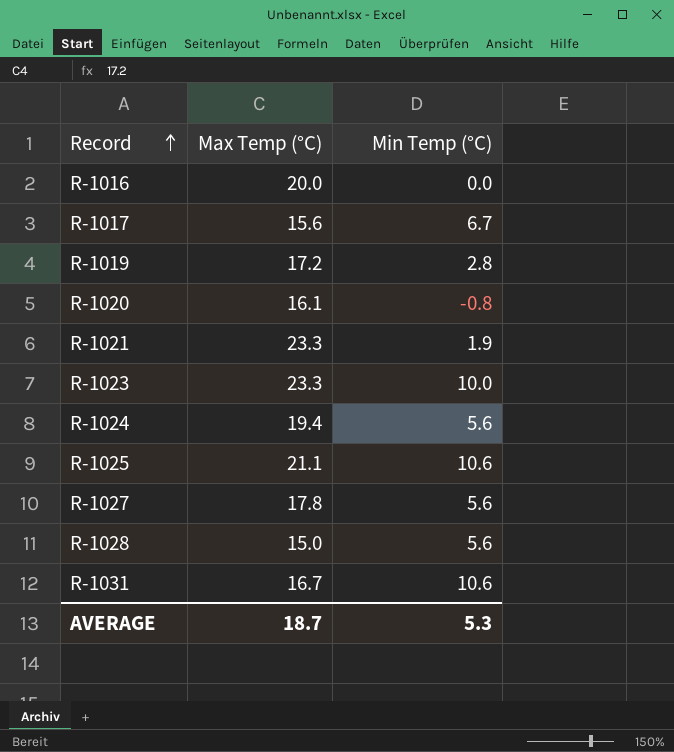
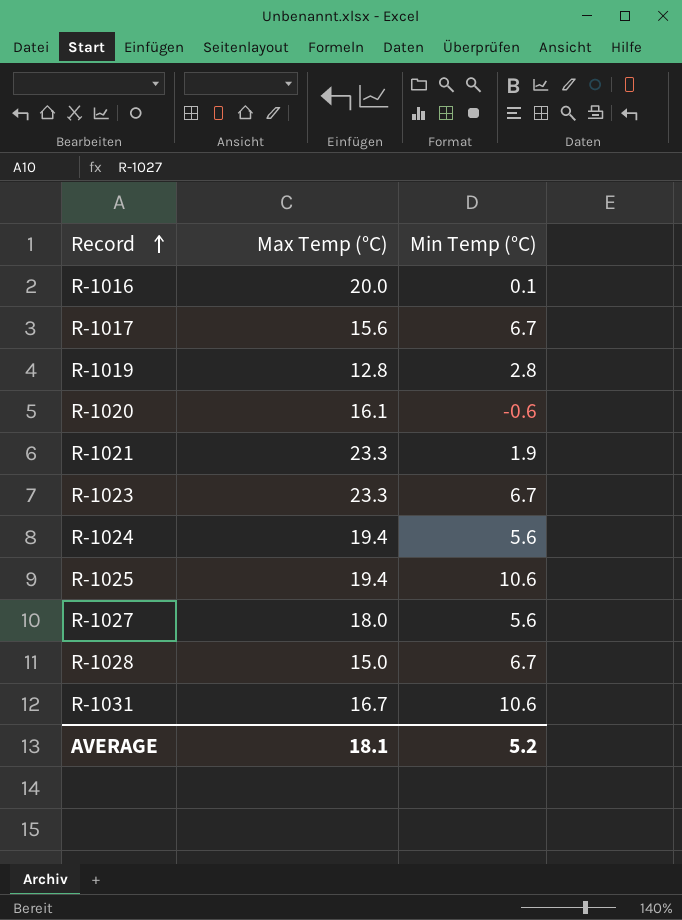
R-1016 | Min Temp (°C): 0.0 -> 0.1
R-1019 | Max Temp (°C): 17.2 -> 12.8
R-1020 | Min Temp (°C): -0.8 -> -0.6
R-1023 | Min Temp (°C): 10.0 -> 6.7
R-1025 | Max Temp (°C): 21.1 -> 19.4
R-1027 | Max Temp (°C): 17.8 -> 18.0
R-1028 | Min Temp (°C): 5.6 -> 6.7
AVERAGE | Max Temp (°C): 18.7 -> 18.1
AVERAGE | Min Temp (°C): 5.3 -> 5.2

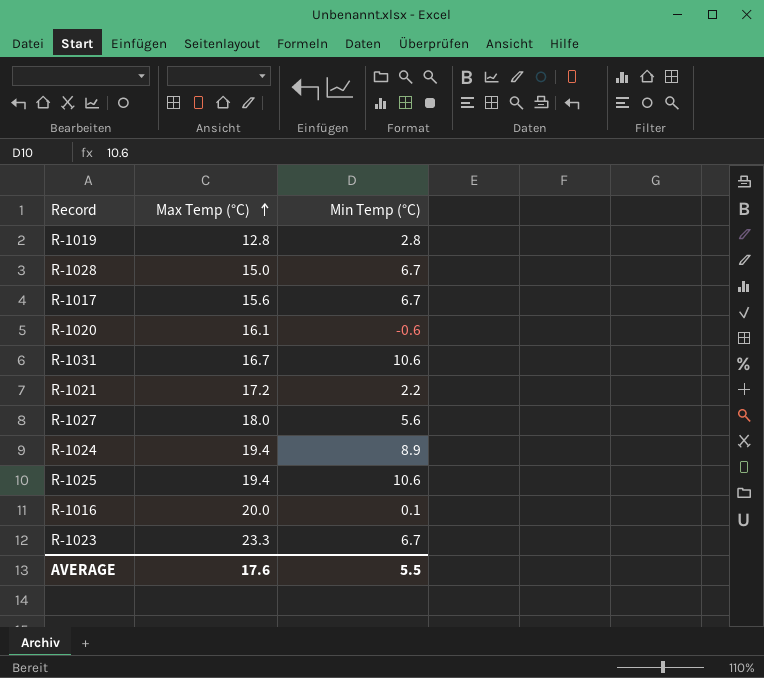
row order: Record ascending -> Max Temp (°C) ascending
R-1021 | Max Temp (°C): 23.3 -> 17.2
R-1021 | Min Temp (°C): 1.9 -> 2.2
R-1024 | Min Temp (°C): 5.6 -> 8.9
AVERAGE | Max Temp (°C): 18.1 -> 17.6
AVERAGE | Min Temp (°C): 5.2 -> 5.5

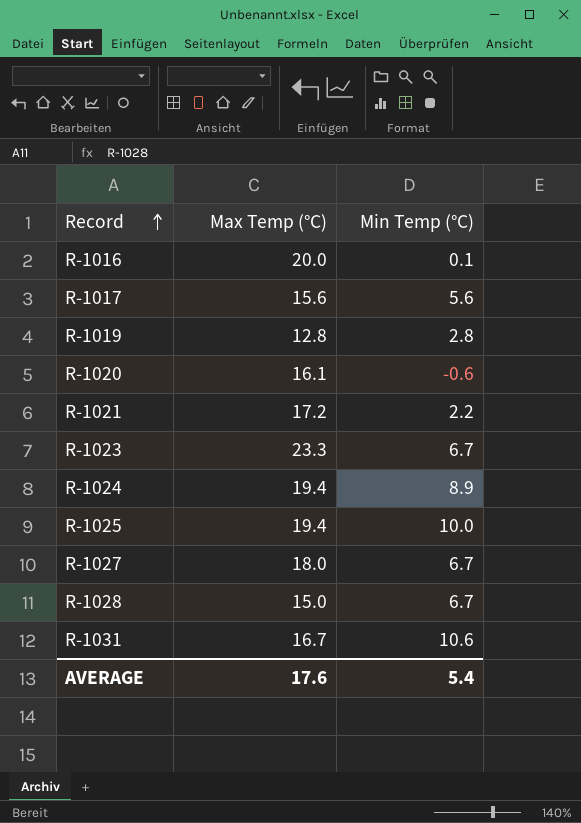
row order: Max Temp (°C) ascending -> Record ascending
R-1017 | Min Temp (°C): 6.7 -> 5.6
R-1025 | Min Temp (°C): 10.6 -> 10.0
R-1027 | Min Temp (°C): 5.6 -> 6.7
AVERAGE | Min Temp (°C): 5.5 -> 5.4

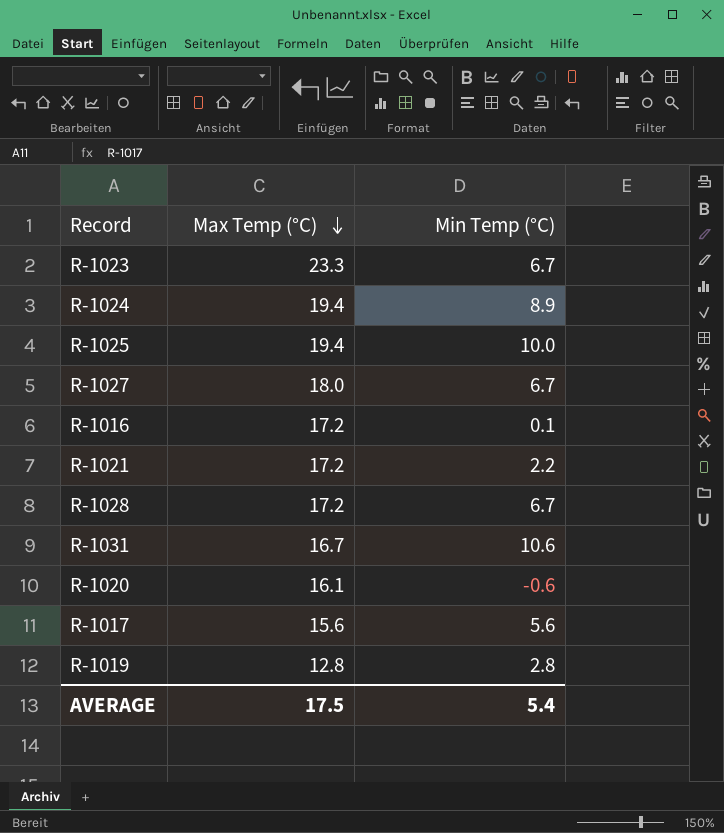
row order: Record ascending -> Max Temp (°C) descending
R-1016 | Max Temp (°C): 20.0 -> 17.2
R-1028 | Max Temp (°C): 15.0 -> 17.2
AVERAGE | Max Temp (°C): 17.6 -> 17.5

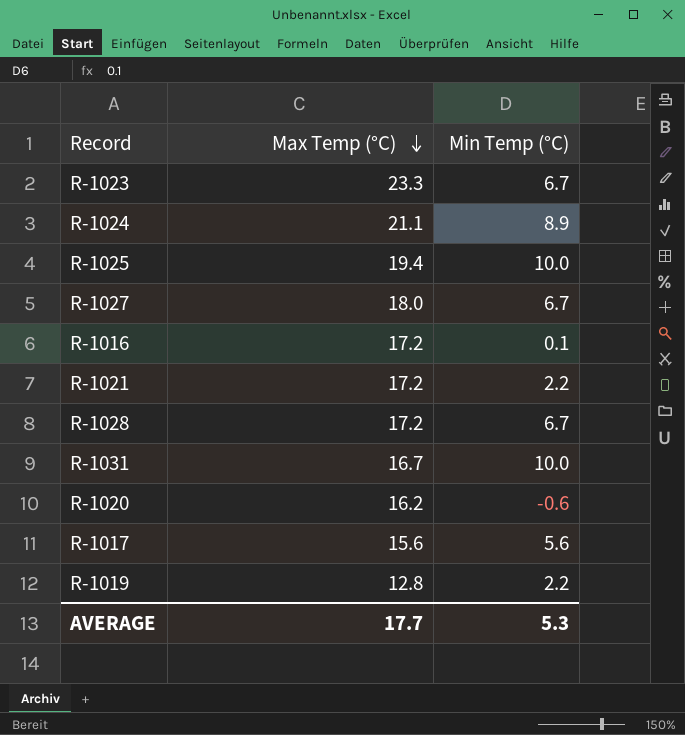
R-1024 | Max Temp (°C): 19.4 -> 21.1
R-1031 | Min Temp (°C): 10.6 -> 10.0
R-1020 | Max Temp (°C): 16.1 -> 16.2
R-1019 | Min Temp (°C): 2.8 -> 2.2
AVERAGE | Max Temp (°C): 17.5 -> 17.7
AVERAGE | Min Temp (°C): 5.4 -> 5.3

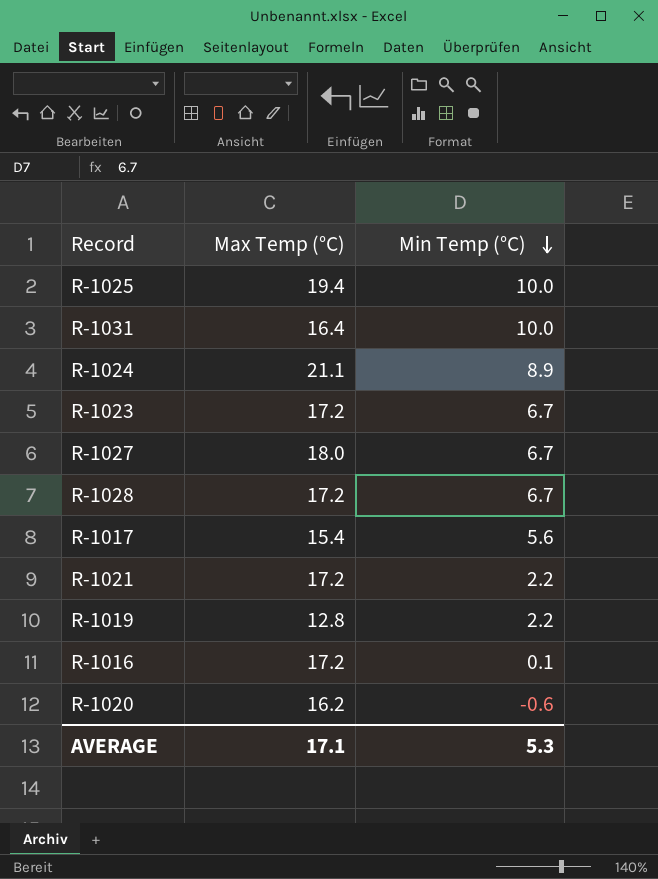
row order: Max Temp (°C) descending -> Min Temp (°C) descending
R-1031 | Max Temp (°C): 16.7 -> 16.4
R-1023 | Max Temp (°C): 23.3 -> 17.2
R-1017 | Max Temp (°C): 15.6 -> 15.4
AVERAGE | Max Temp (°C): 17.7 -> 17.1

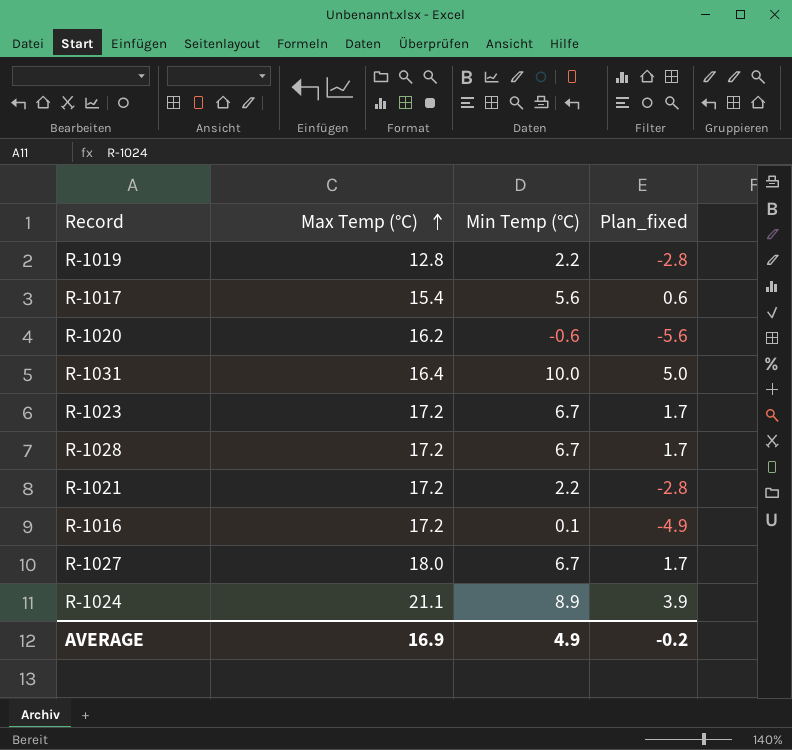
row order: Min Temp (°C) descending -> Max Temp (°C) ascending
column Plan_fixed | formula: none -> [Min Temp (°C)] - 5
row R-1025: 19.4 | 10.0 -> none
AVERAGE | Max Temp (°C): 17.1 -> 16.9
AVERAGE | Min Temp (°C): 5.3 -> 4.9

